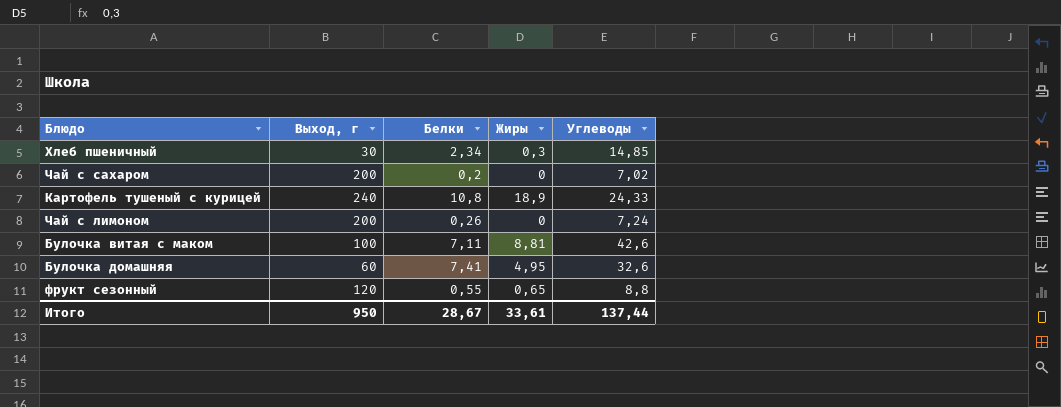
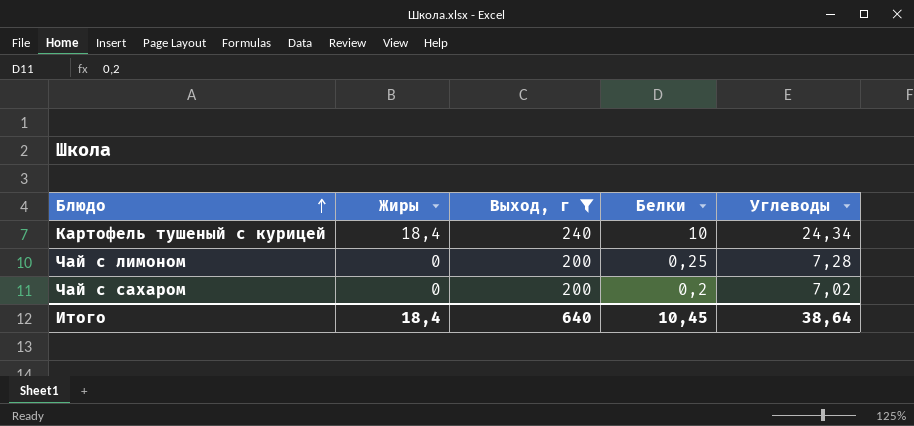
filter: none -> Выход, г >= 200
row order: none -> Блюдо ascending
column Жиры | position: 4 -> 2
Картофель тушеный с курицей | Жиры: 18,9 -> 18,4
Картофель тушеный с курицей | Белки: 10,8 -> 10
Картофель тушеный с курицей | Углеводы: 24,33 -> 24,34
Чай с лимоном | Белки: 0,26 -> 0,25
Чай с лимоном | Углеводы: 7,24 -> 7,28
Итого | Жиры: 33,61 -> 18,4
Итого | Выход, г: 950 -> 640
Итого | Белки: 28,67 -> 10,45
Итого | Углеводы: 137,44 -> 38,64

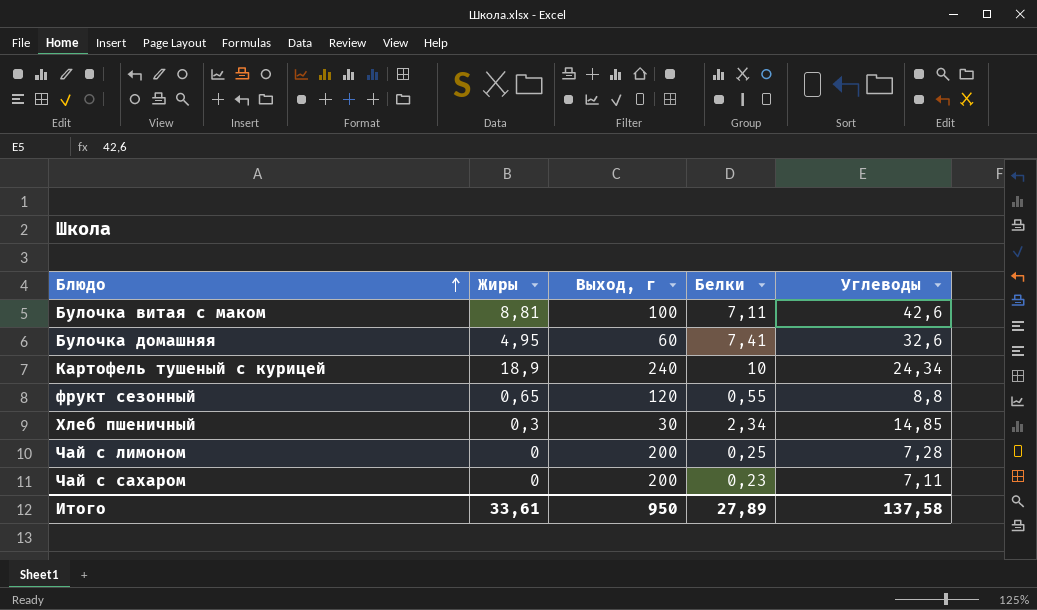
filter: Выход, г >= 200 -> none
Картофель тушеный с курицей | Жиры: 18,4 -> 18,9
Чай с сахаром | Белки: 0,2 -> 0,23
Чай с сахаром | Углеводы: 7,02 -> 7,11
Итого | Жиры: 18,4 -> 33,61
Итого | Выход, г: 640 -> 950
Итого | Белки: 10,45 -> 27,89
Итого | Углеводы: 38,64 -> 137,58

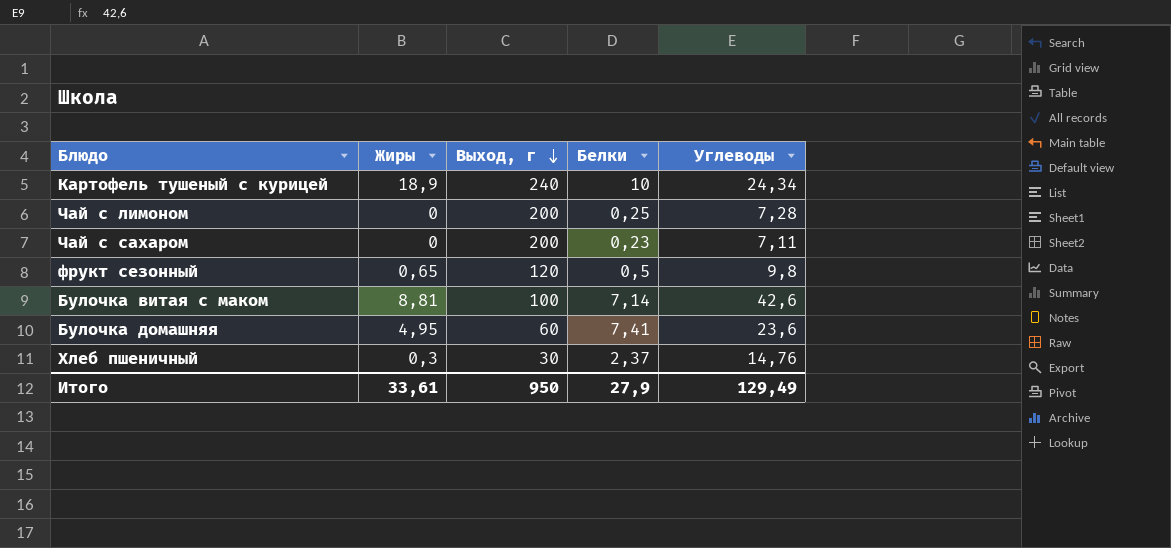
row order: Блюдо ascending -> Выход, г descending
фрукт сезонный | Белки: 0,55 -> 0,5
фрукт сезонный | Углеводы: 8,8 -> 9,8
Булочка витая с маком | Белки: 7,11 -> 7,14
Булочка домашняя | Углеводы: 32,6 -> 23,6
Хлеб пшеничный | Белки: 2,34 -> 2,37
Хлеб пшеничный | Углеводы: 14,85 -> 14,76
Итого | Белки: 27,89 -> 27,9
Итого | Углеводы: 137,58 -> 129,49

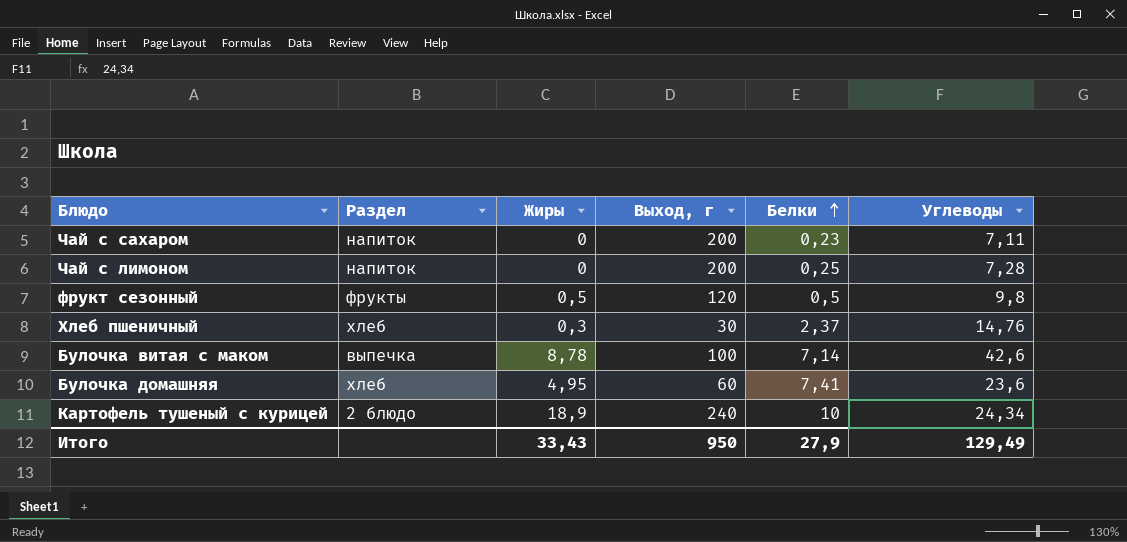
row order: Выход, г descending -> Белки ascending
column Раздел | position: none -> 2
фрукт сезонный | Жиры: 0,65 -> 0,5
Булочка витая с маком | Жиры: 8,81 -> 8,78
Итого | Жиры: 33,61 -> 33,43

